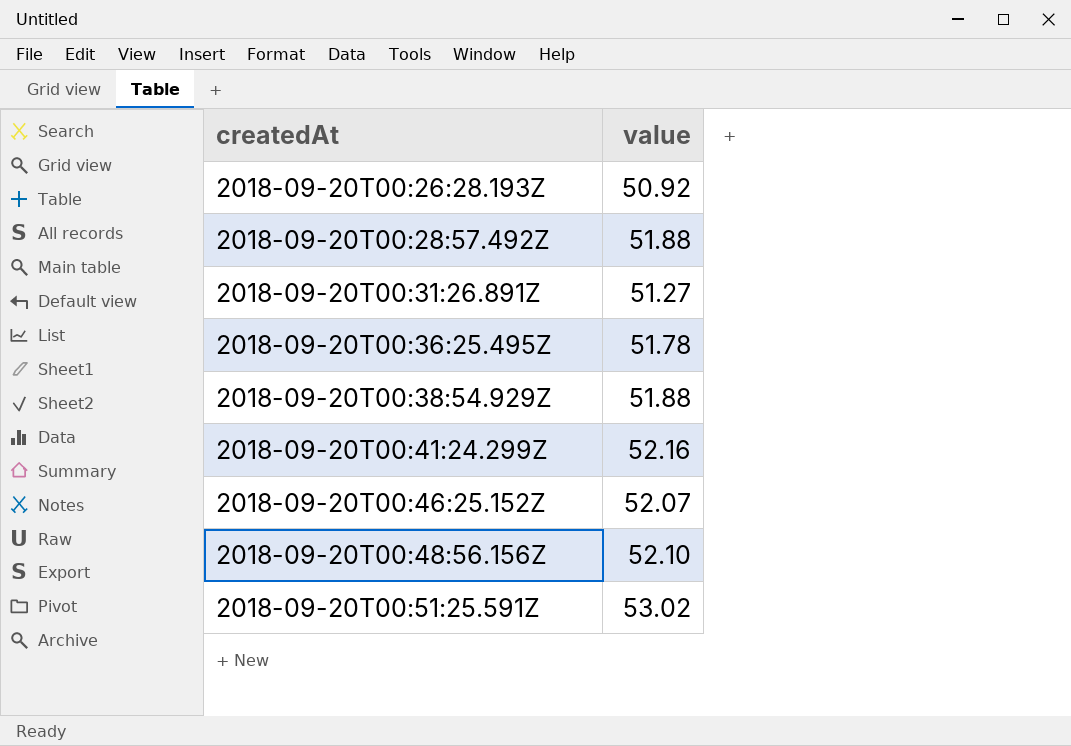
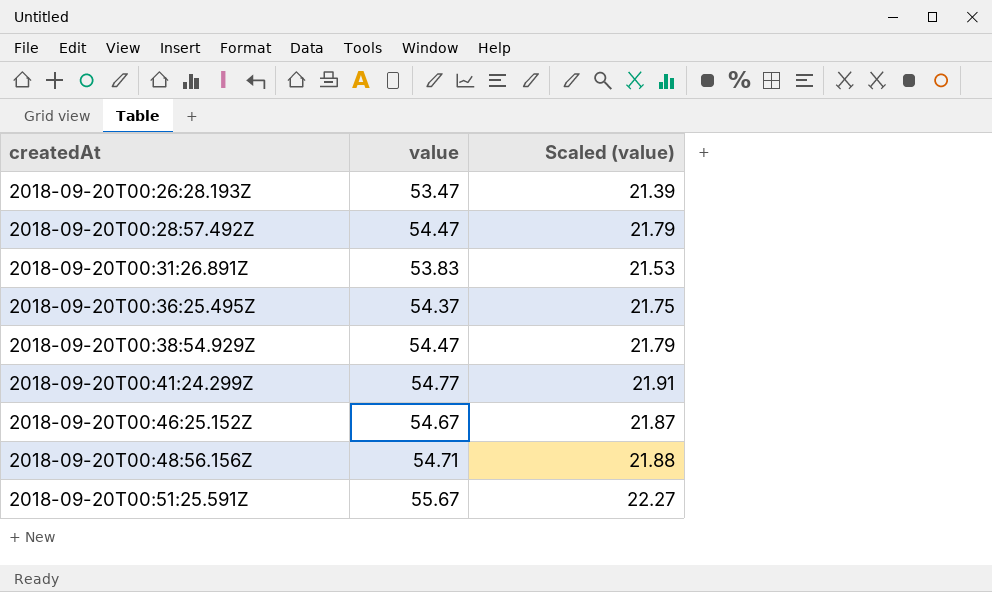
column Scaled (value) | formula: none -> [value] * 0.4
2018-09-20T00:26:28.193Z | value: 50.92 -> 53.47
2018-09-20T00:28:57.492Z | value: 51.88 -> 54.47
2018-09-20T00:31:26.891Z | value: 51.27 -> 53.83
2018-09-20T00:36:25.495Z | value: 51.78 -> 54.37
2018-09-20T00:38:54.929Z | value: 51.88 -> 54.47
2018-09-20T00:41:24.299Z | value: 52.16 -> 54.77
2018-09-20T00:46:25.152Z | value: 52.07 -> 54.67
2018-09-20T00:48:56.156Z | value: 52.10 -> 54.71
2018-09-20T00:51:25.591Z | value: 53.02 -> 55.67

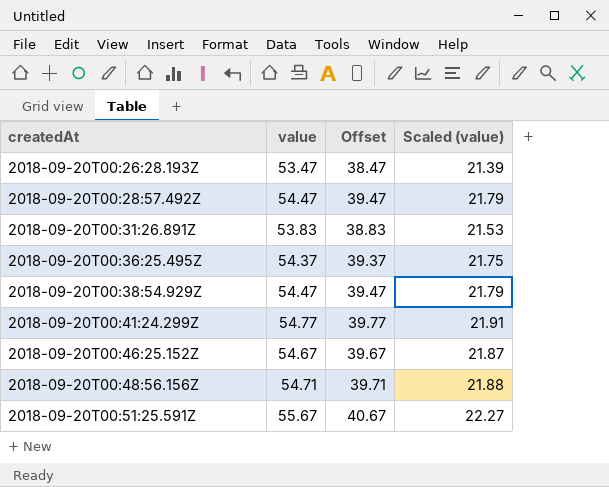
column Offset | formula: none -> [value] - 15

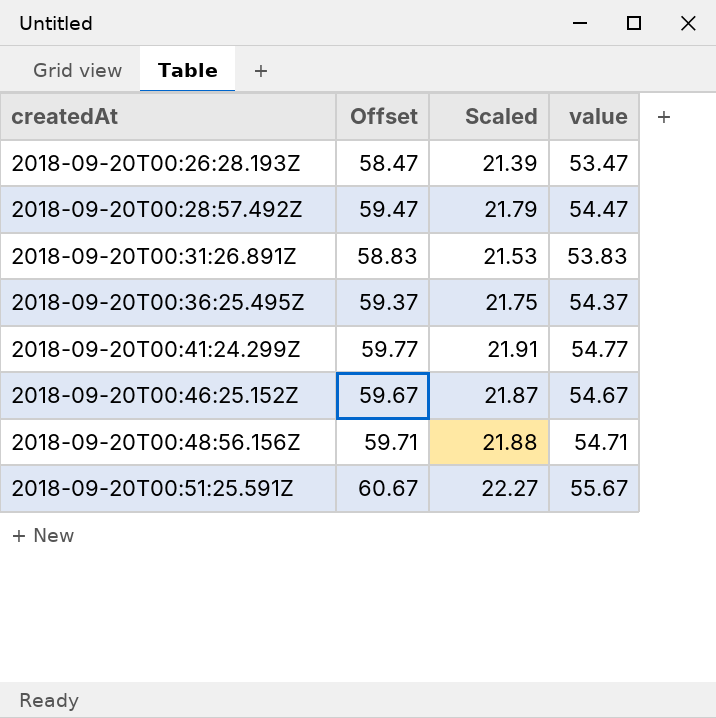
column Offset | formula: [value] - 15 -> [value] + 5
column name: Scaled (value) -> Scaled
column value | position: 2 -> 4
row 2018-09-20T00:38:54.929Z: 54.47 | 39.47 | 21.79 -> none

